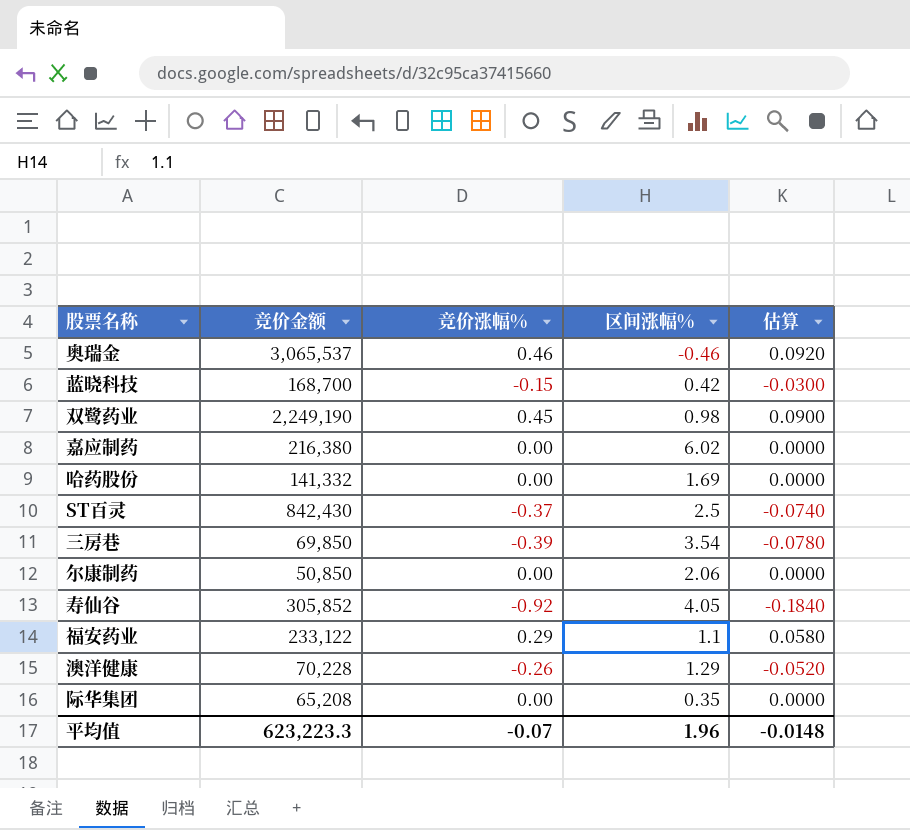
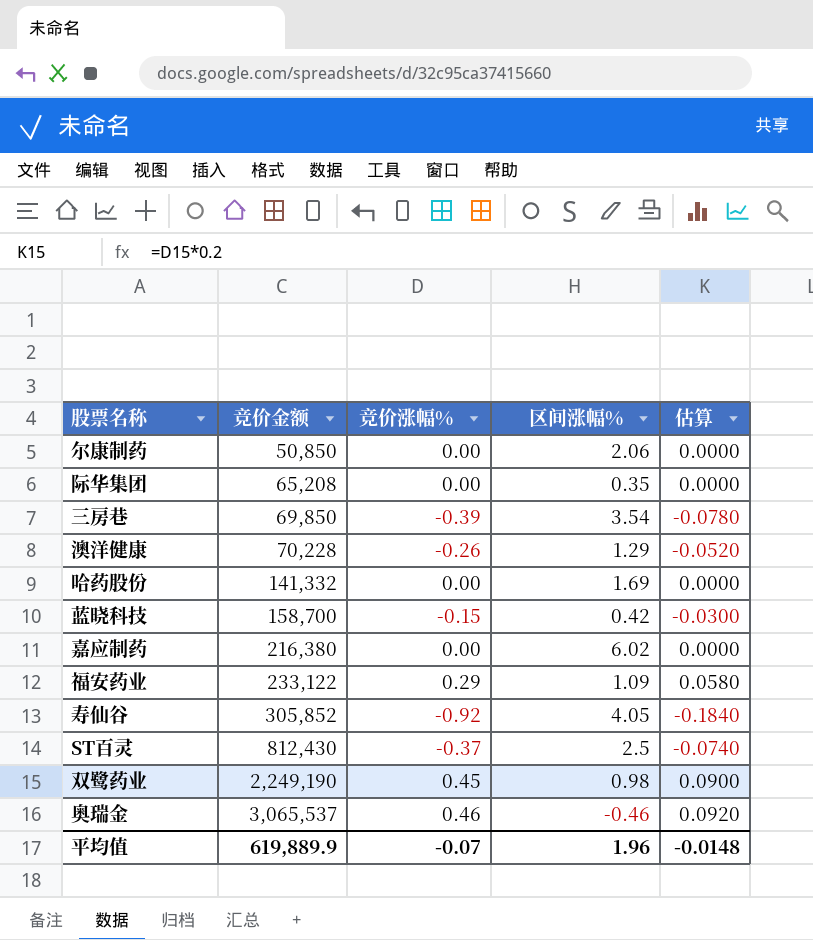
row order: none -> 竞价金额 ascending
蓝晓科技 | 竞价金额: 168,700 -> 158,700
福安药业 | 区间涨幅%: 1.1 -> 1.09
ST百灵 | 竞价金额: 842,430 -> 812,430
平均值 | 竞价金额: 623,223.3 -> 619,889.9

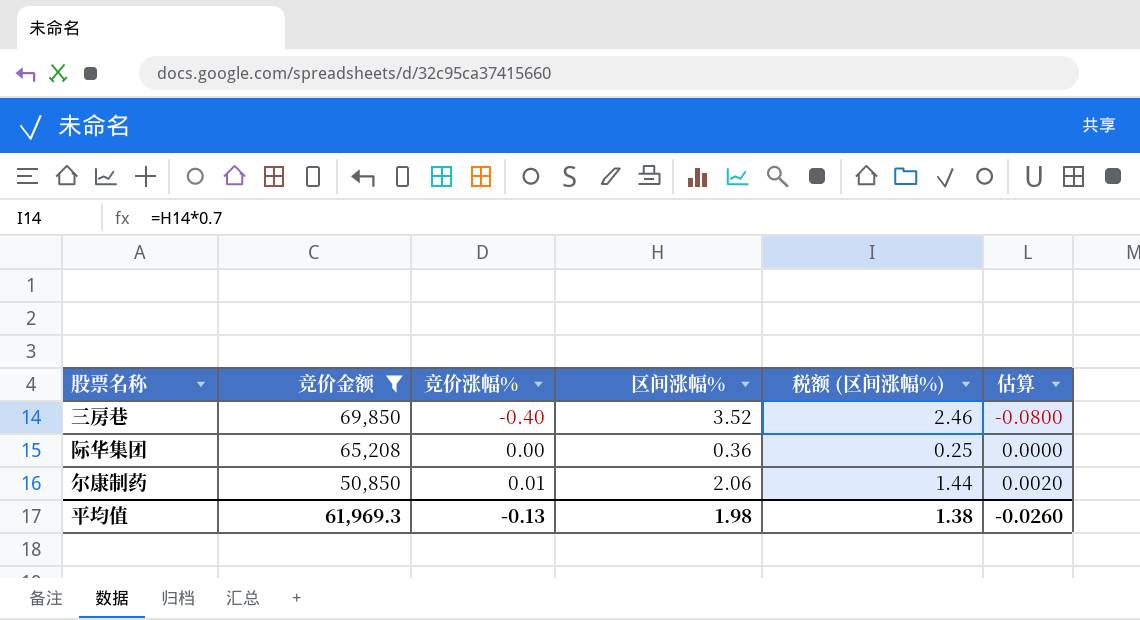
filter: none -> 竞价金额 <= 69,850
row order: 竞价金额 ascending -> 竞价金额 descending
column 税额 (区间涨幅%) | formula: none -> [区间涨幅%] * 0.7
三房巷 | 竞价涨幅%: -0.39 -> -0.40
三房巷 | 区间涨幅%: 3.54 -> 3.52
三房巷 | 估算: -0.0780 -> -0.0800
际华集团 | 区间涨幅%: 0.35 -> 0.36
尔康制药 | 竞价涨幅%: 0.00 -> 0.01
尔康制药 | 估算: 0.0000 -> 0.0020
平均值 | 竞价金额: 619,889.9 -> 61,969.3
平均值 | 竞价涨幅%: -0.07 -> -0.13
平均值 | 区间涨幅%: 1.96 -> 1.98
平均值 | 估算: -0.0148 -> -0.0260

